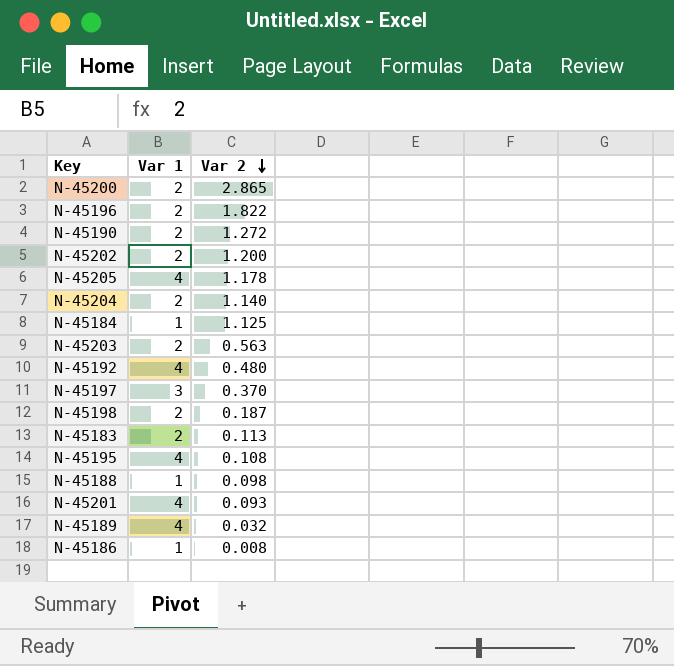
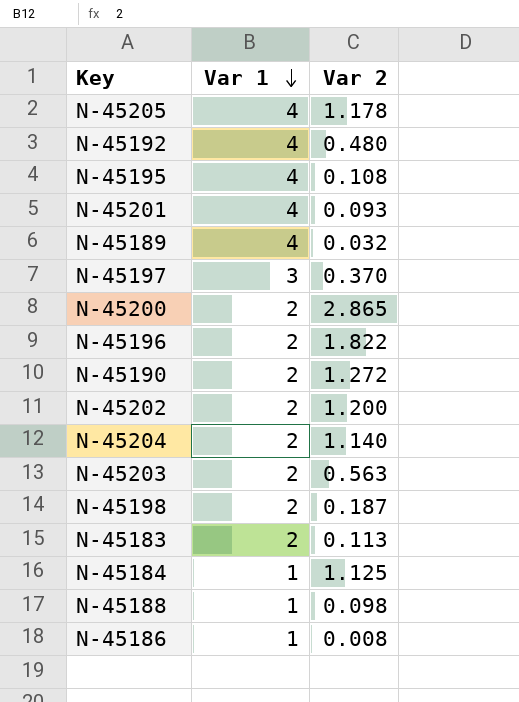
row order: Var 2 descending -> Var 1 descending

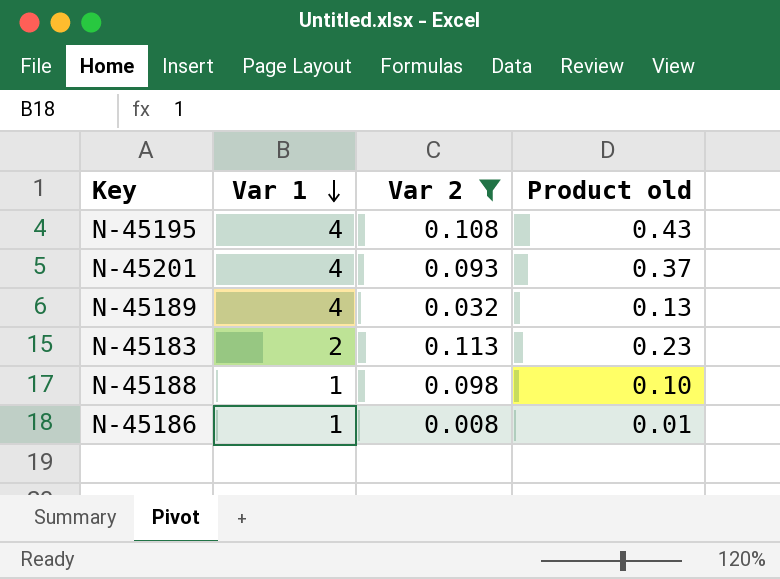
filter: none -> Var 2 <= 0.113
column Product old | formula: none -> [Var 1] * [Var 2]

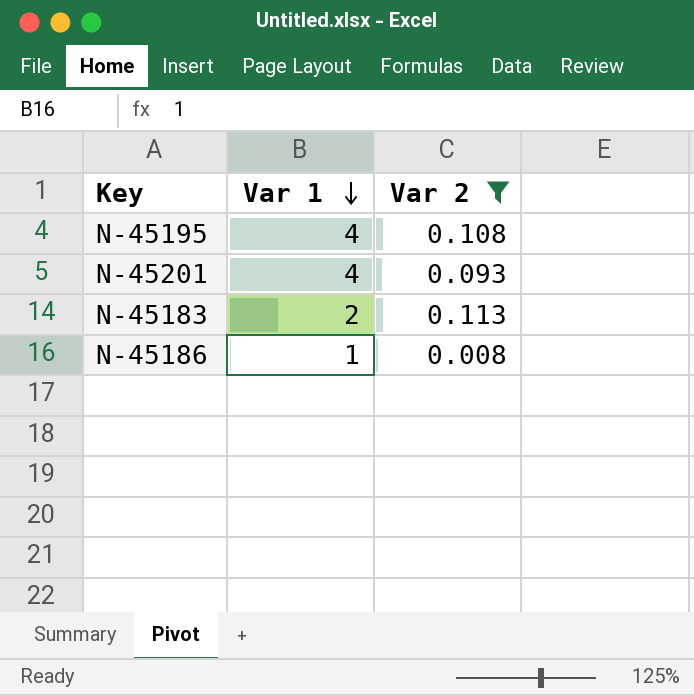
column Product old | formula: [Var 1] * [Var 2] -> none
row N-45189: 4 | 0.032 | 0.13 -> none
row N-45188: 1 | 0.098 | 0.10 -> none

